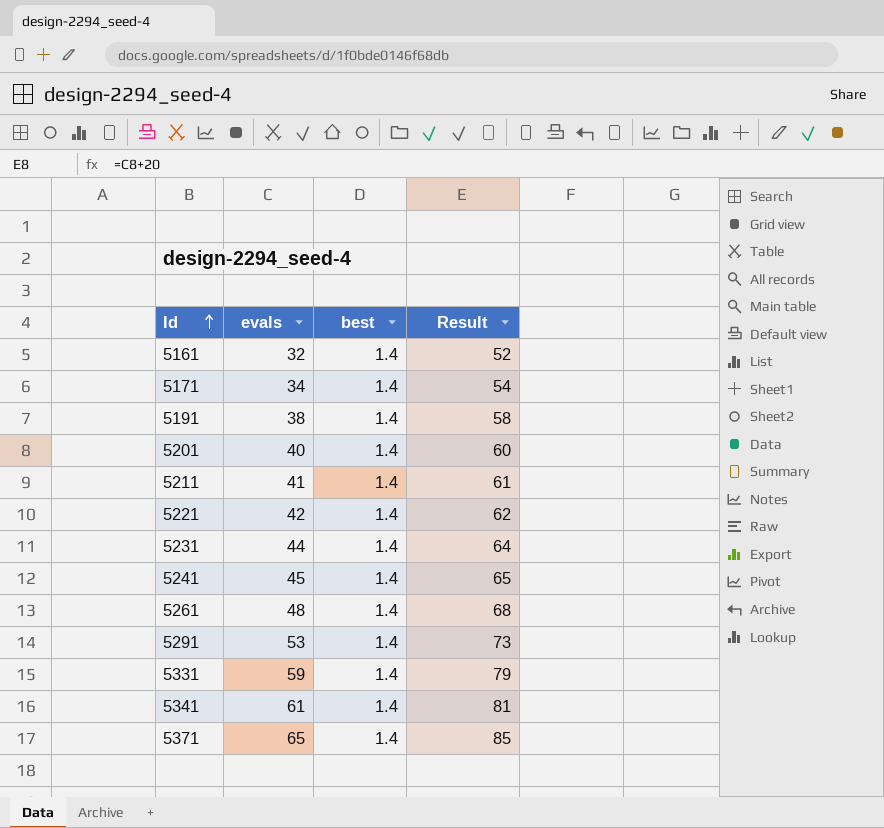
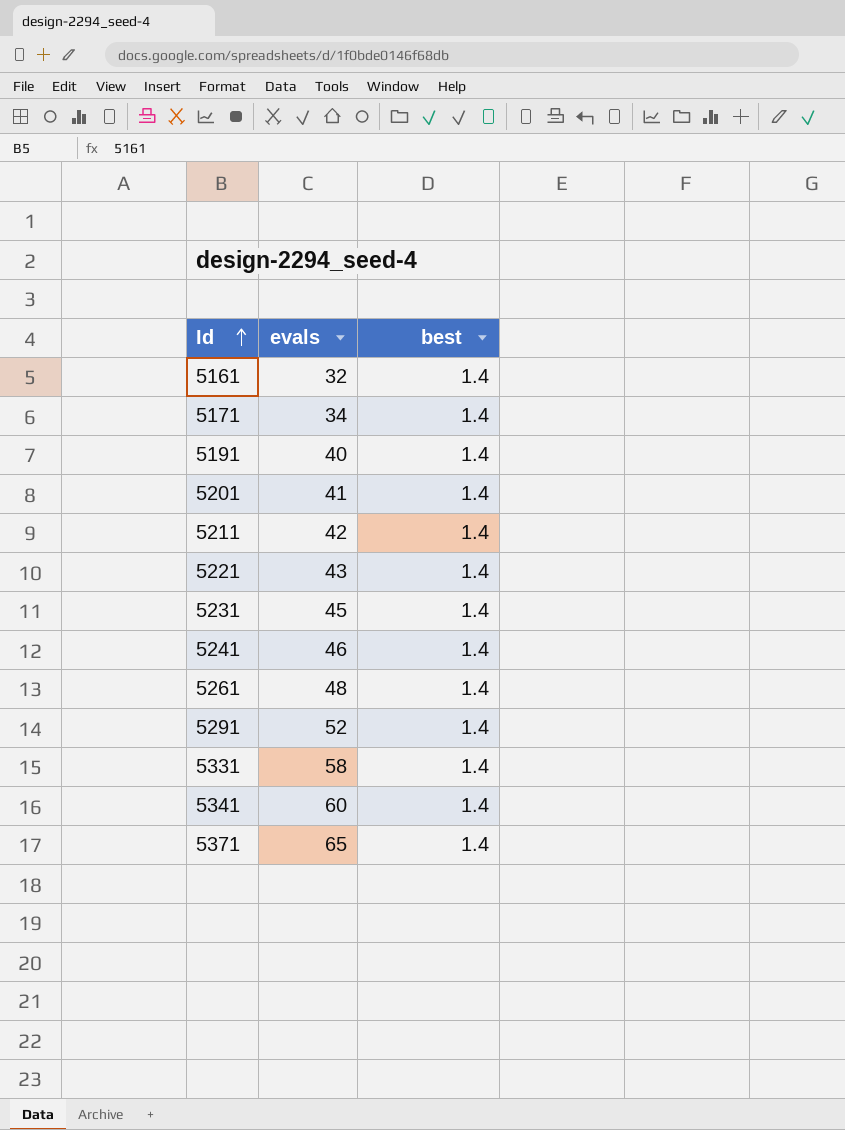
column Result | formula: [evals] + 20 -> none
5191 | evals: 38 -> 40
5201 | evals: 40 -> 41
5211 | evals: 41 -> 42
5221 | evals: 42 -> 43
5231 | evals: 44 -> 45
5241 | evals: 45 -> 46
5291 | evals: 53 -> 52
5331 | evals: 59 -> 58
5341 | evals: 61 -> 60

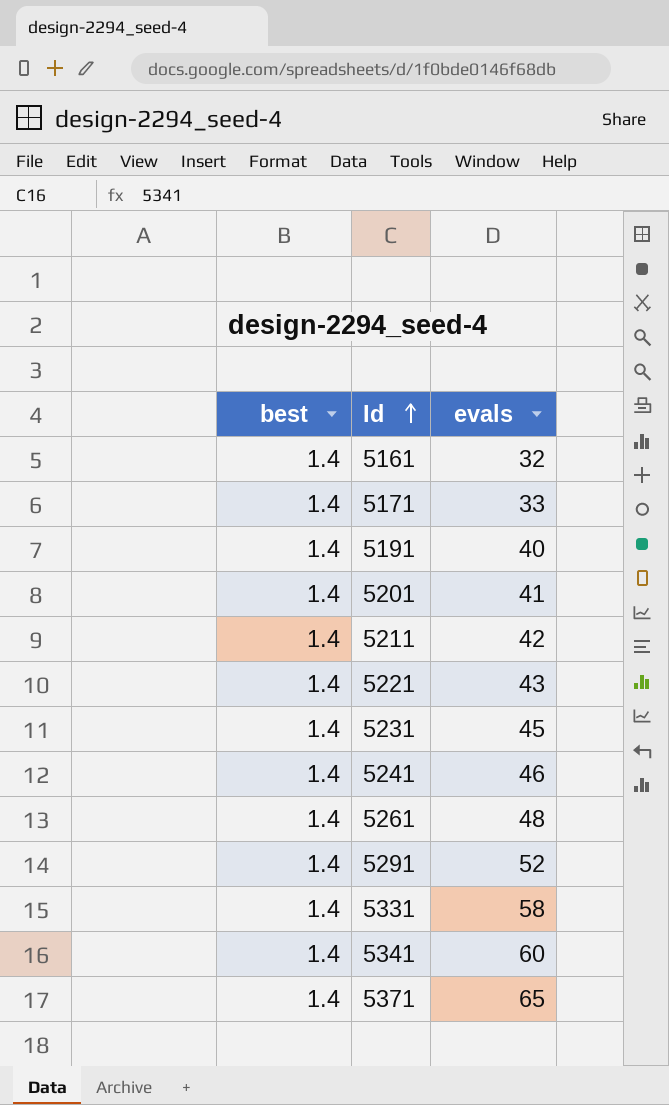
column best | position: 3 -> 1
5171 | evals: 34 -> 33

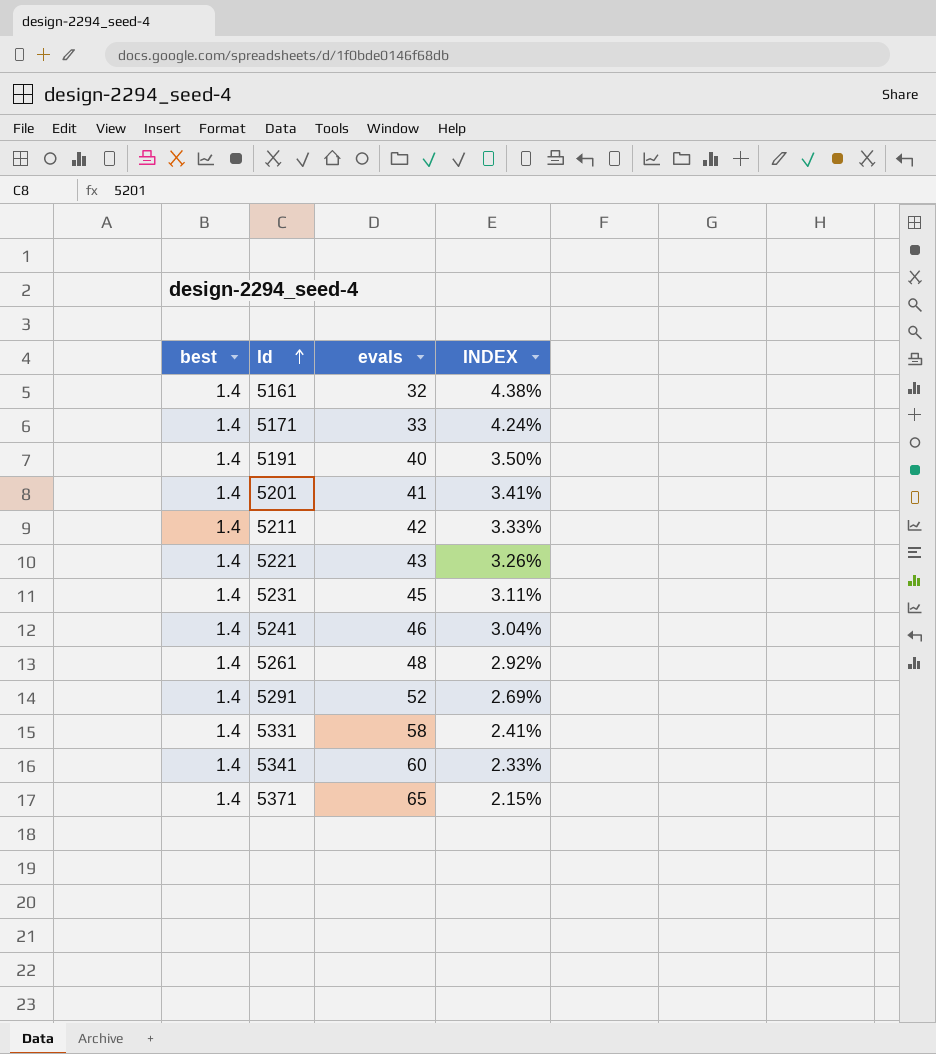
column INDEX | formula: none -> [best] / [evals]

